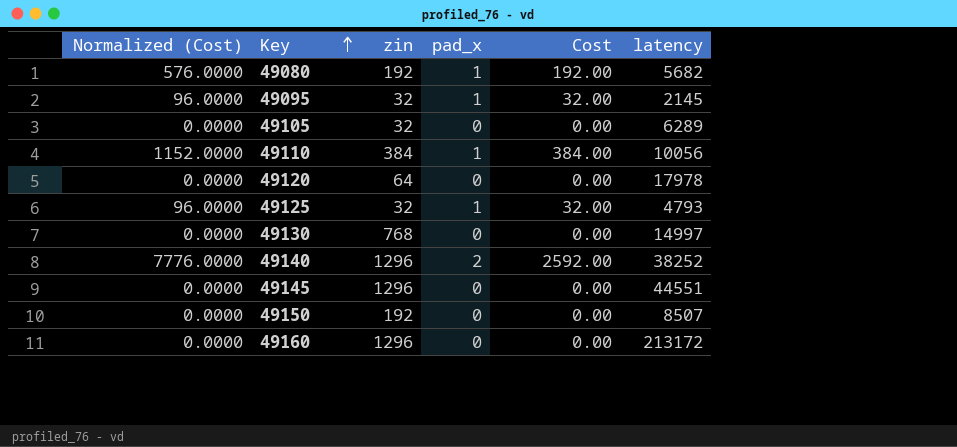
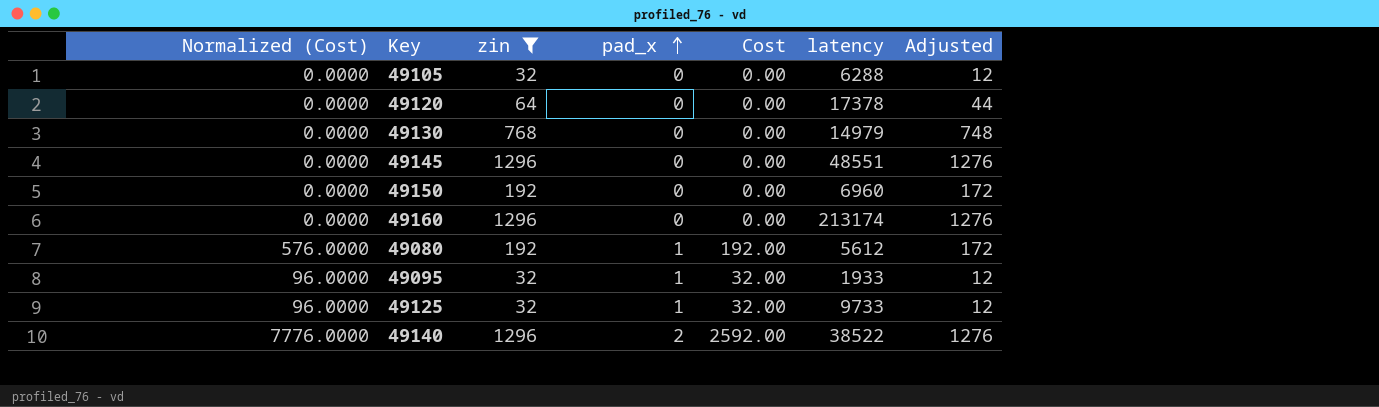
filter: none -> zin != 384
row order: Key ascending -> pad_x ascending
column Adjusted | formula: none -> [zin] - 20
49105 | latency: 6289 -> 6288
49120 | latency: 17978 -> 17378
49130 | latency: 14997 -> 14979
49145 | latency: 44551 -> 48551
49150 | latency: 8507 -> 6960
49160 | latency: 213172 -> 213174
49080 | latency: 5682 -> 5612
49095 | latency: 2145 -> 1933
49125 | latency: 4793 -> 9733
49140 | latency: 38252 -> 38522

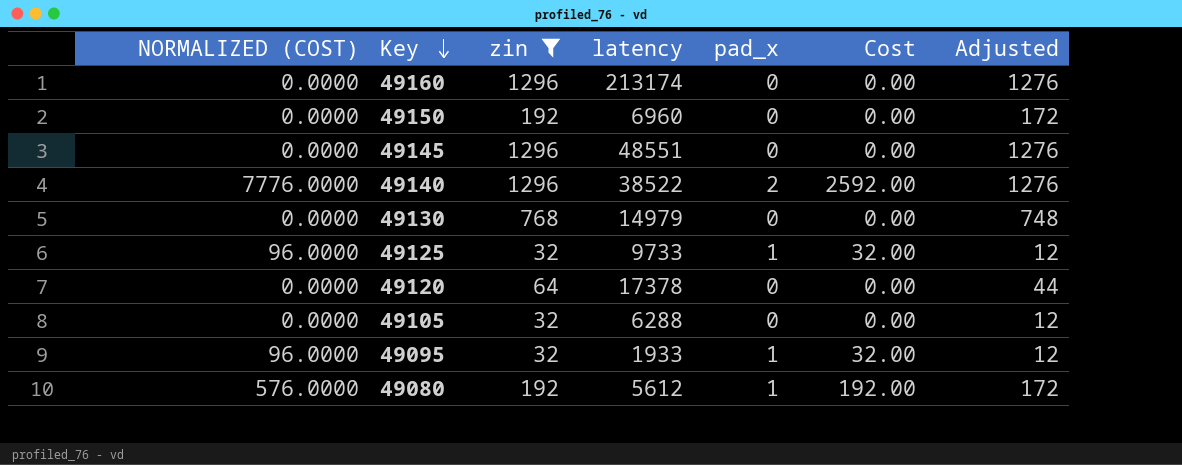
row order: pad_x ascending -> Key descending
column name: Normalized (Cost) -> NORMALIZED (COST)
column latency | position: 6 -> 4

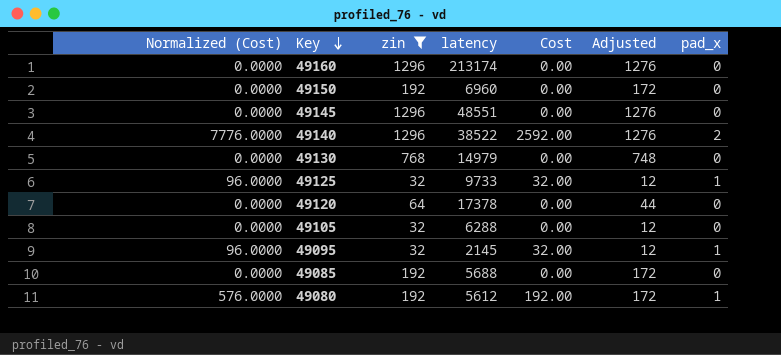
column name: NORMALIZED (COST) -> Normalized (Cost)
column pad_x | position: 5 -> 7
49095 | latency: 1933 -> 2145
row 49085: none -> 0.0000 | 192 | 5688 | 0.00 | 172 | 0

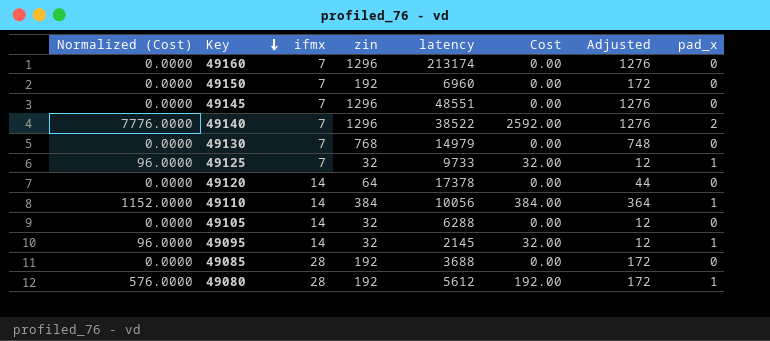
filter: zin != 384 -> none
column ifmx | position: none -> 3
49085 | latency: 5688 -> 3688

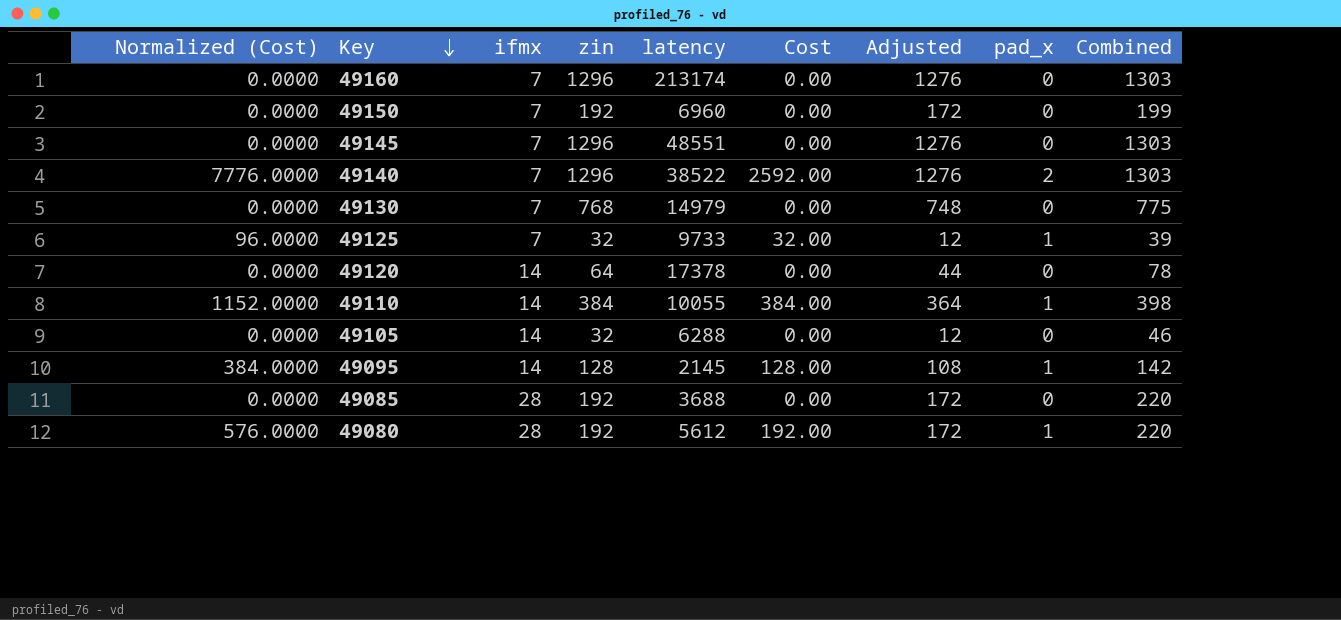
column Combined | formula: none -> [ifmx] + [zin]
49110 | latency: 10056 -> 10055
49095 | Normalized (Cost): 96.0000 -> 384.0000
49095 | zin: 32 -> 128
49095 | Cost: 32.00 -> 128.00
49095 | Adjusted: 12 -> 108

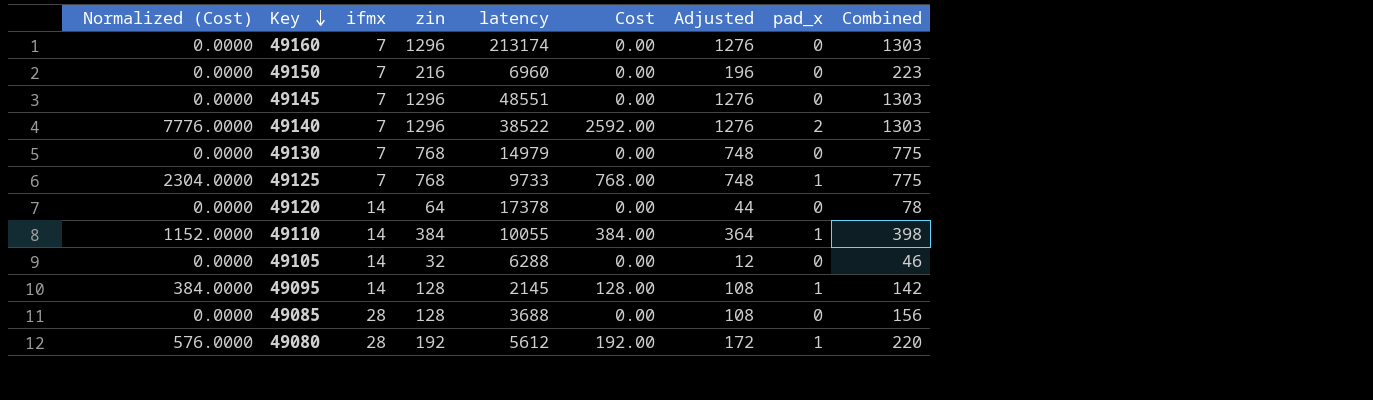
49150 | zin: 192 -> 216
49150 | Adjusted: 172 -> 196
49150 | Combined: 199 -> 223
49125 | Normalized (Cost): 96.0000 -> 2304.0000
49125 | zin: 32 -> 768
49125 | Cost: 32.00 -> 768.00
49125 | Adjusted: 12 -> 748
49125 | Combined: 39 -> 775
49085 | zin: 192 -> 128
49085 | Adjusted: 172 -> 108
49085 | Combined: 220 -> 156

